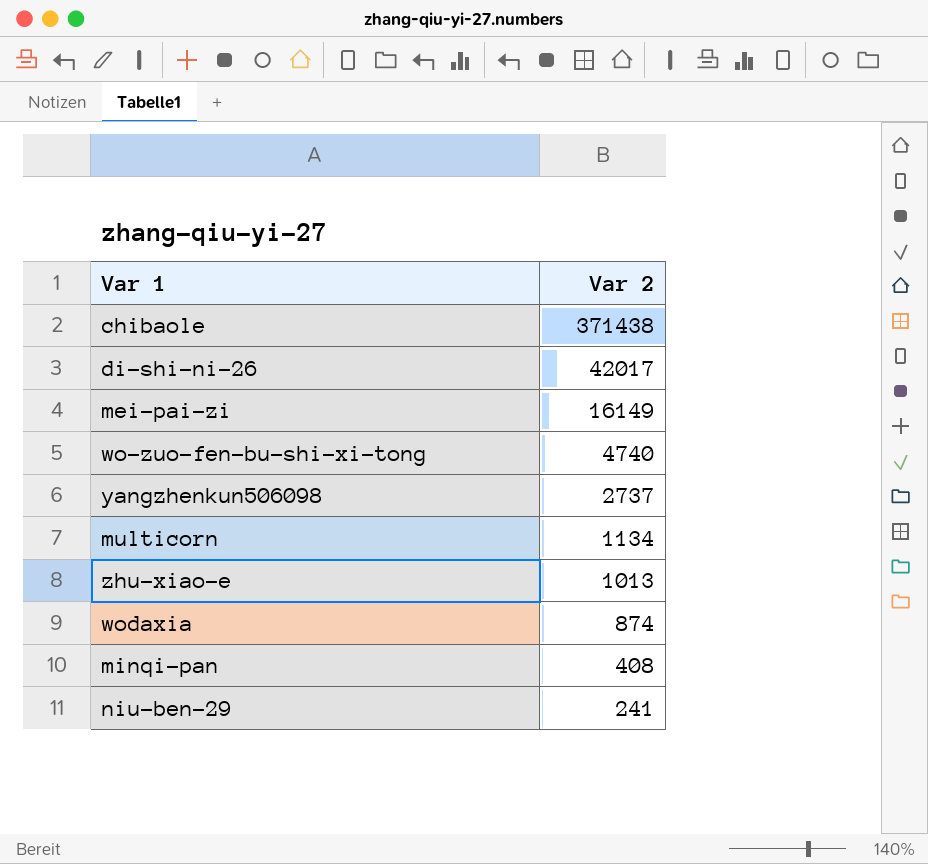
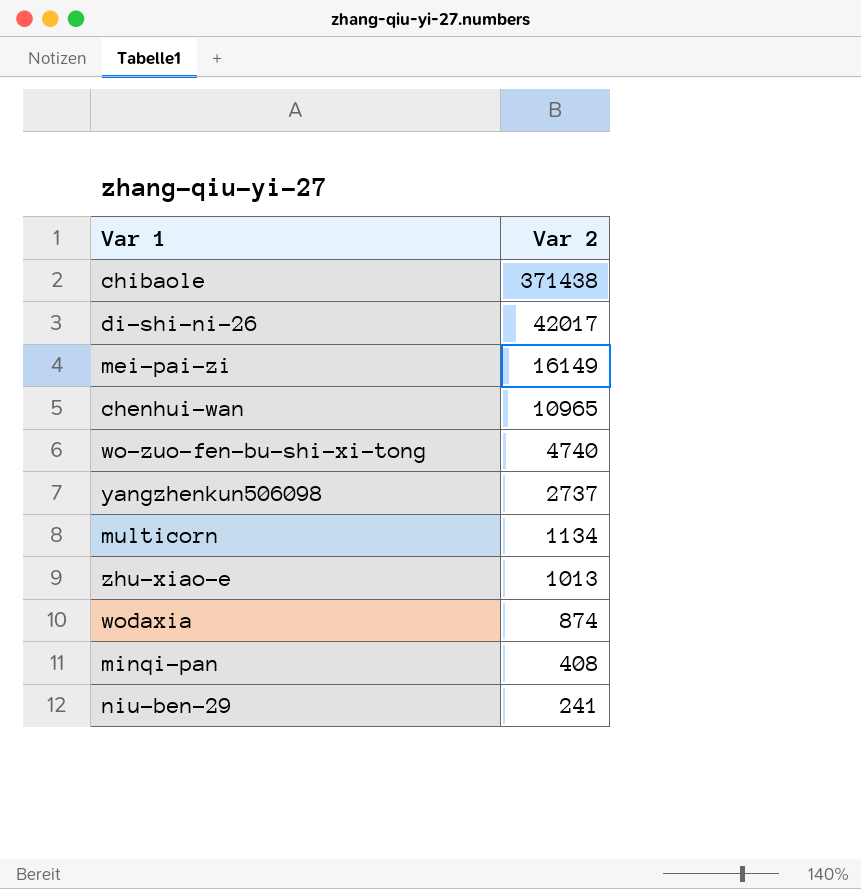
row chenhui-wan: none -> 10965

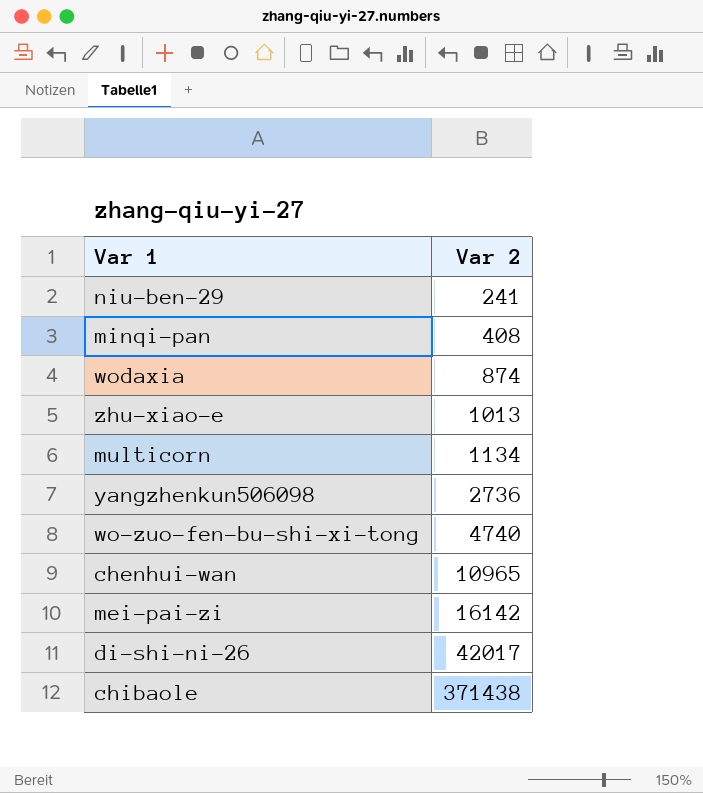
row order: Var 2 descending -> Var 2 ascending
yangzhenkun506098 | Var 2: 2737 -> 2736
mei-pai-zi | Var 2: 16149 -> 16142

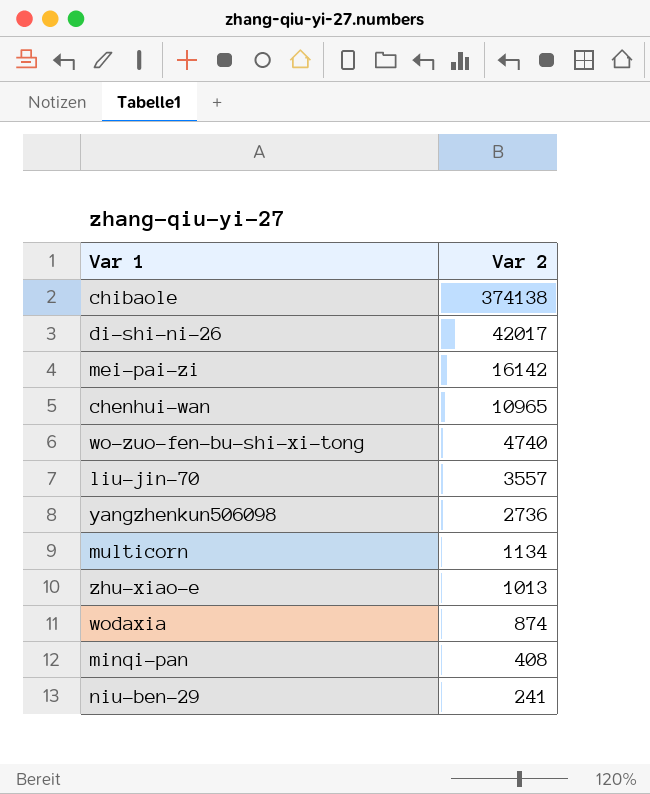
row order: Var 2 ascending -> Var 2 descending
chibaole | Var 2: 371438 -> 374138
row liu-jin-70: none -> 3557

